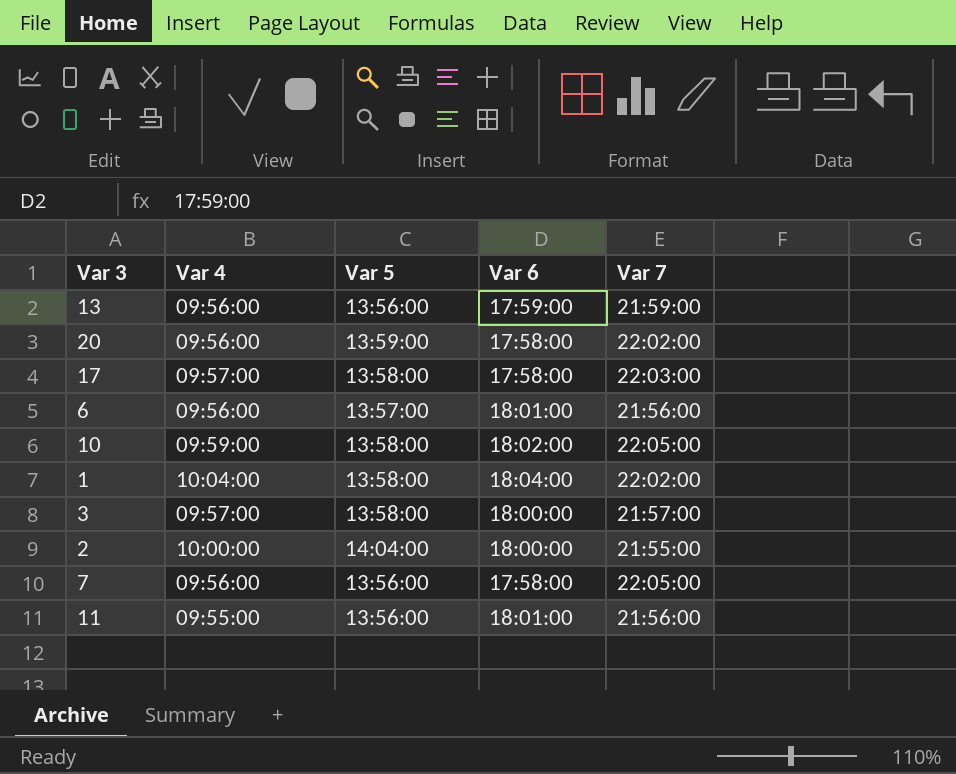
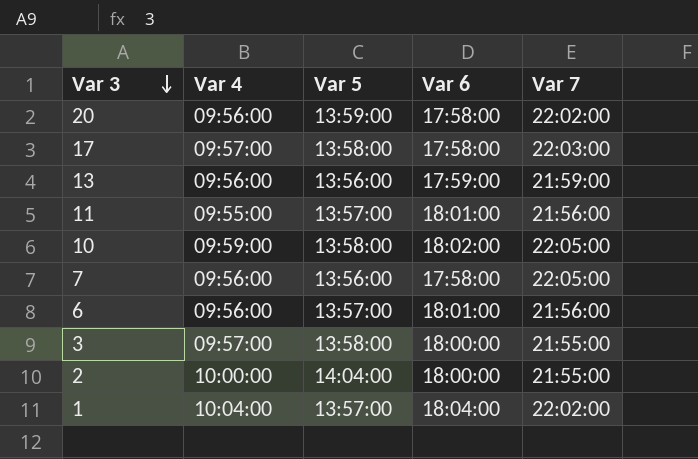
row order: none -> Var 3 descending
11 | Var 5: 13:56:00 -> 13:57:00
3 | Var 7: 21:57:00 -> 21:55:00
1 | Var 5: 13:58:00 -> 13:57:00

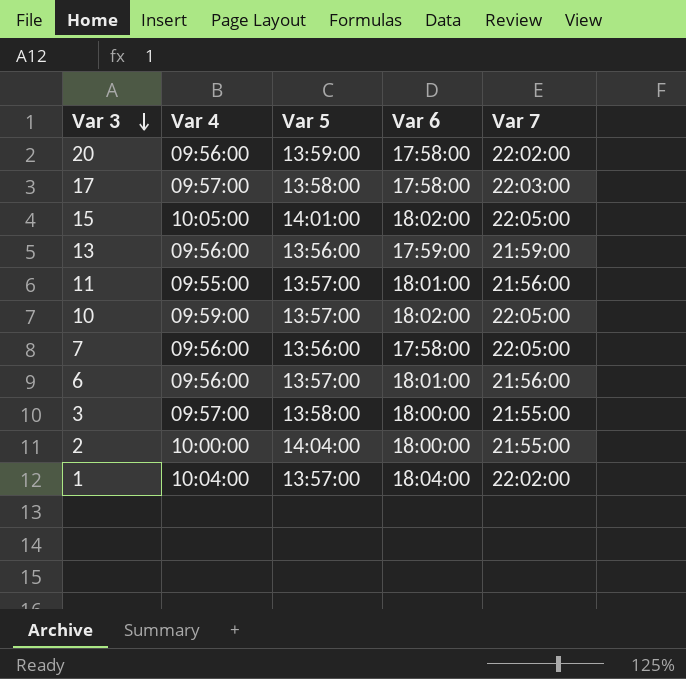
row 15: none -> 10:05:00 | 14:01:00 | 18:02:00 | 22:05:00
10 | Var 5: 13:58:00 -> 13:57:00

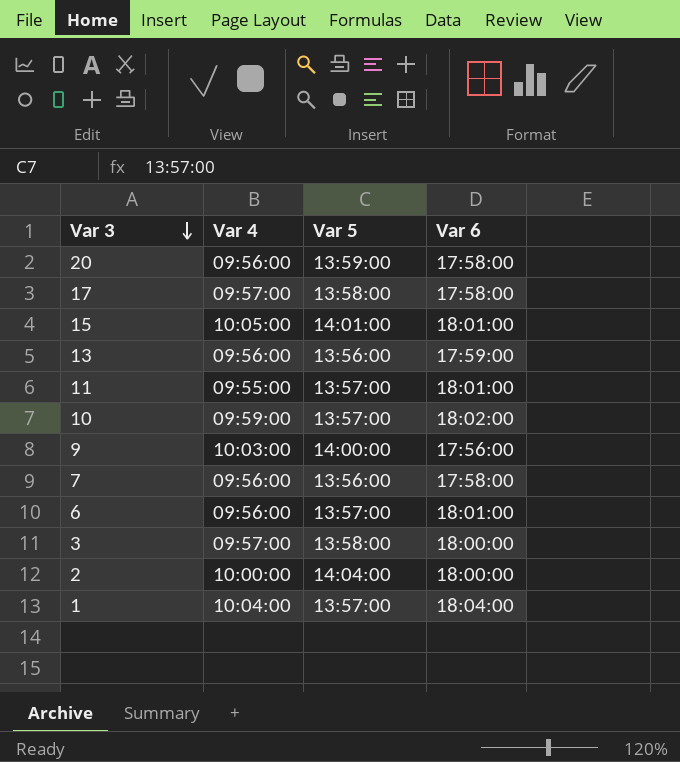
column Var 7 | position: 5 -> none
15 | Var 6: 18:02:00 -> 18:01:00
row 9: none -> 10:03:00 | 14:00:00 | 17:56:00

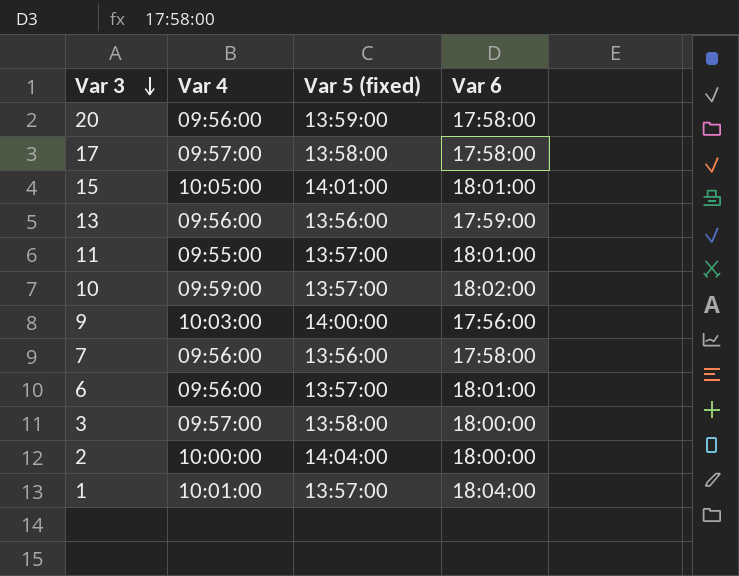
column name: Var 5 -> Var 5 (fixed)
1 | Var 4: 10:04:00 -> 10:01:00

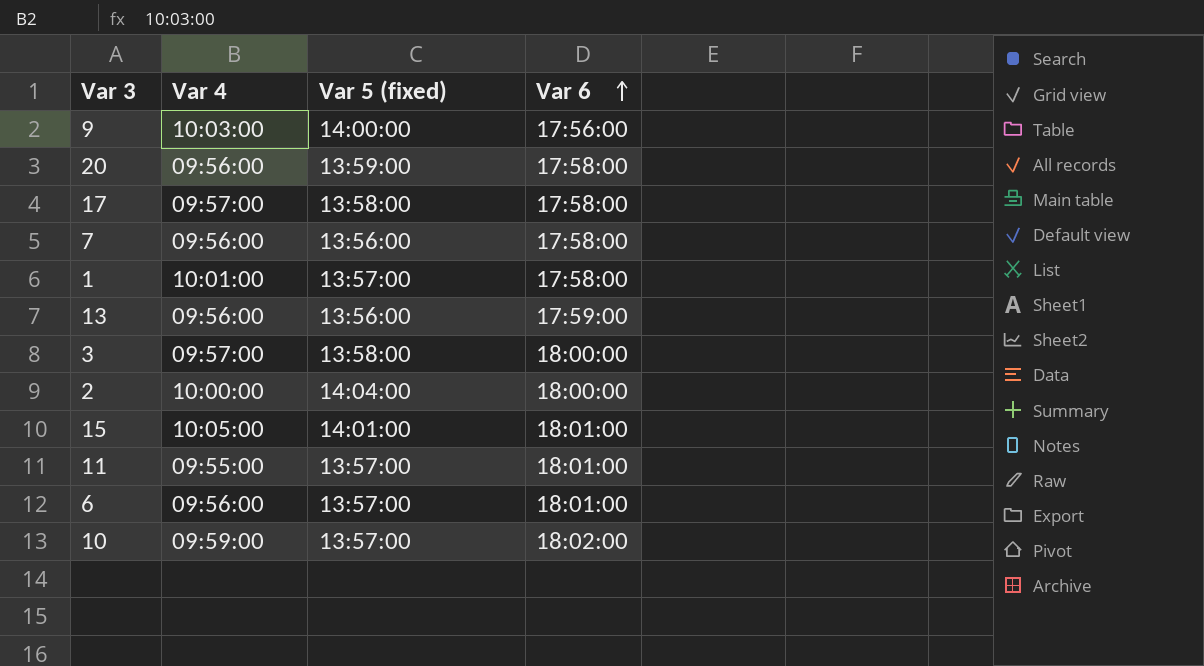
row order: Var 3 descending -> Var 6 ascending
1 | Var 6: 18:04:00 -> 17:58:00

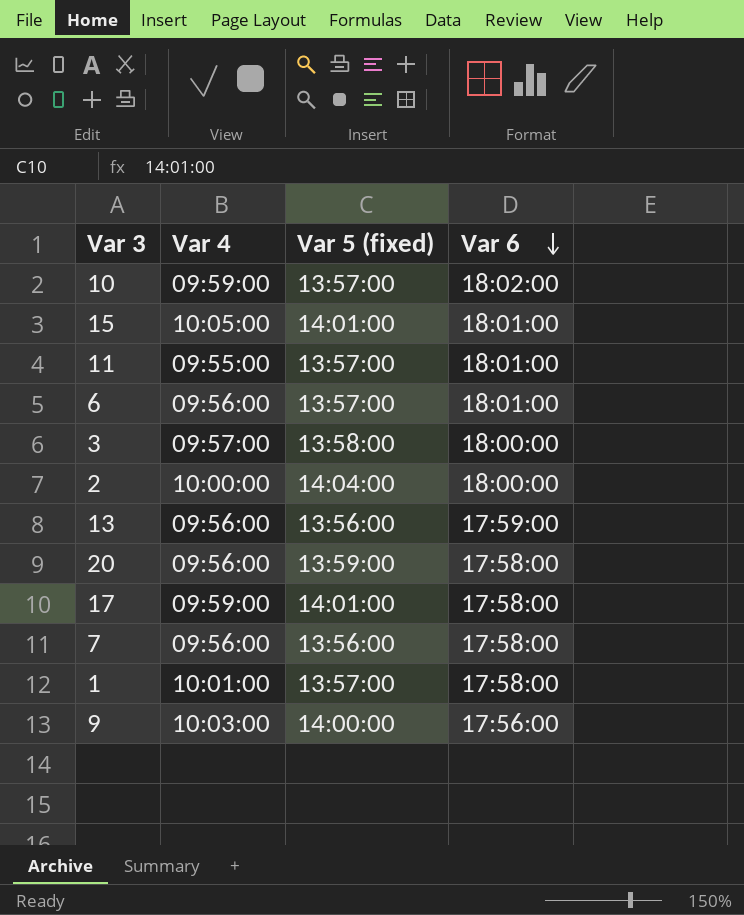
row order: Var 6 ascending -> Var 6 descending
17 | Var 4: 09:57:00 -> 09:59:00
17 | Var 5 (fixed): 13:58:00 -> 14:01:00

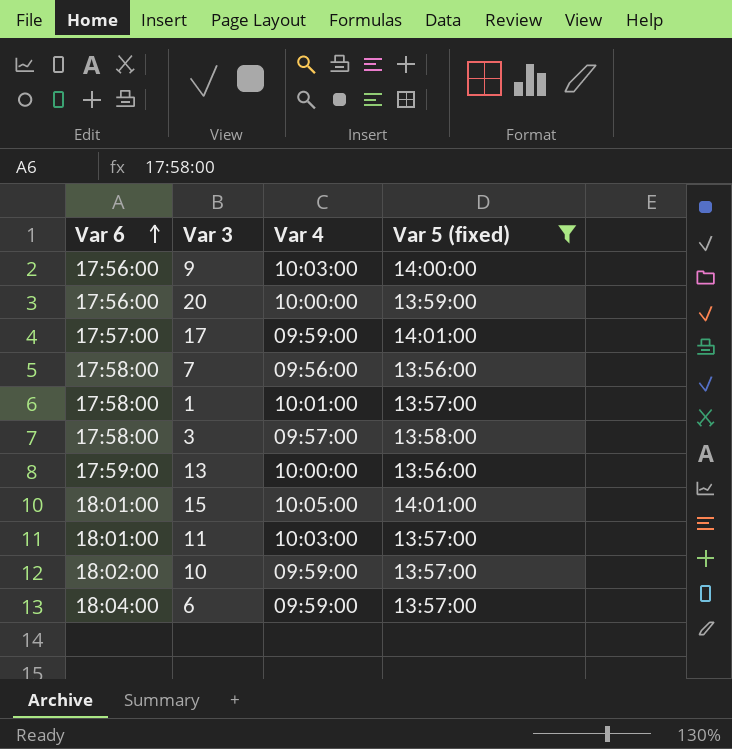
filter: none -> Var 5 (fixed) != 14:04:00
row order: Var 6 descending -> Var 6 ascending
column Var 6 | position: 4 -> 1
20 | Var 6: 17:58:00 -> 17:56:00
20 | Var 4: 09:56:00 -> 10:00:00
17 | Var 6: 17:58:00 -> 17:57:00
3 | Var 6: 18:00:00 -> 17:58:00
13 | Var 4: 09:56:00 -> 10:00:00
11 | Var 4: 09:55:00 -> 10:03:00
6 | Var 6: 18:01:00 -> 18:04:00
6 | Var 4: 09:56:00 -> 09:59:00

